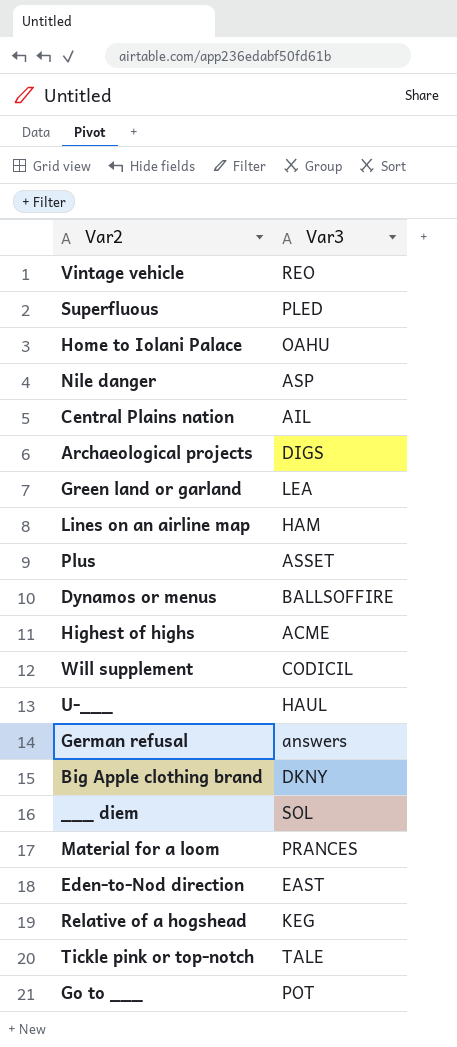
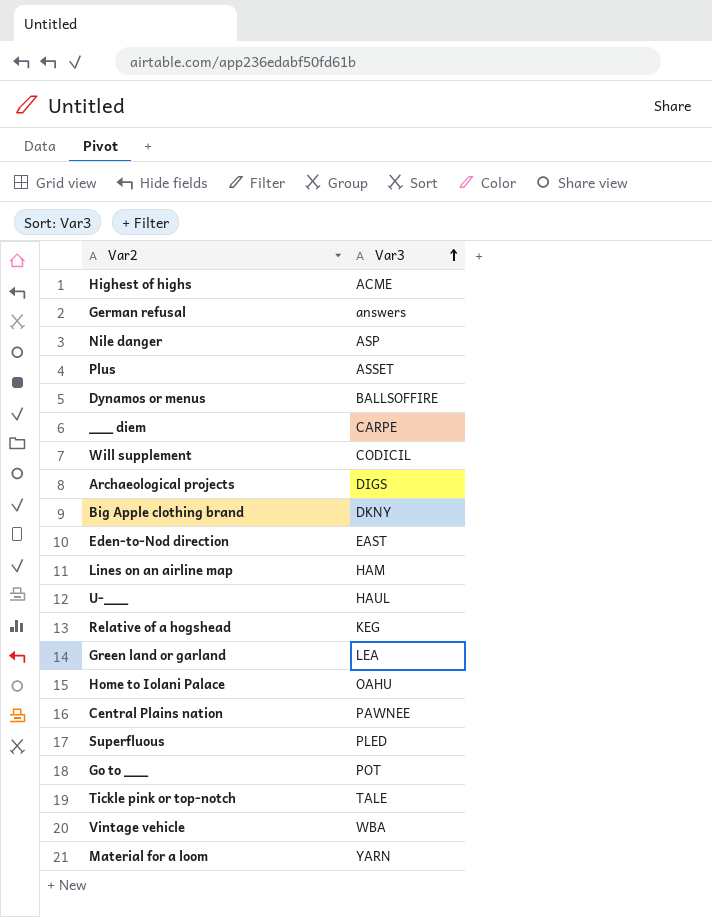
row order: none -> Var3 ascending
___ diem | Var3: SOL -> CARPE
Central Plains nation | Var3: AIL -> PAWNEE
Vintage vehicle | Var3: REO -> WBA
Material for a loom | Var3: PRANCES -> YARN

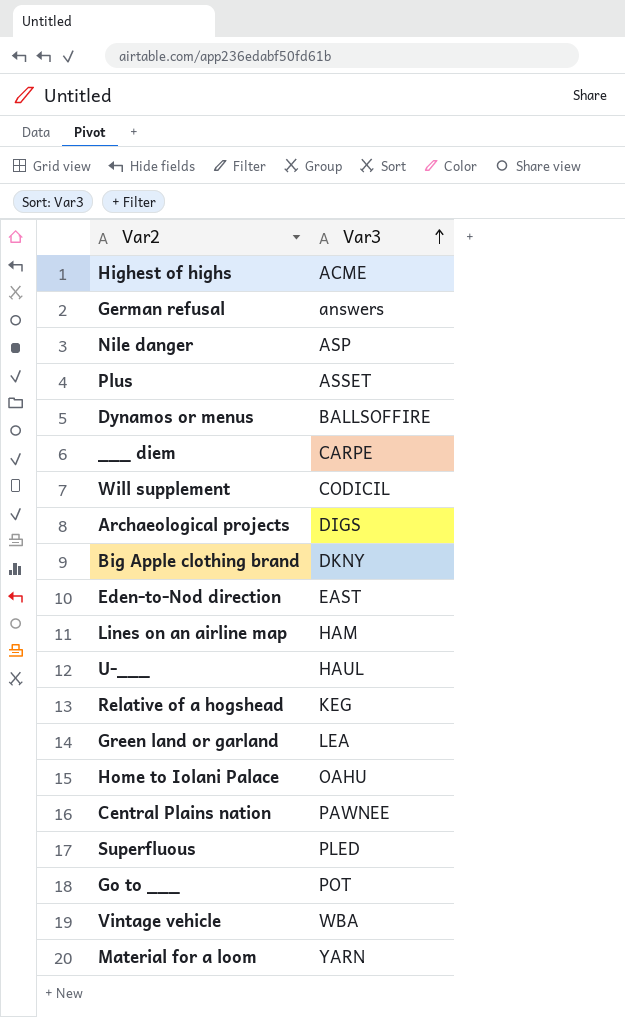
row Tickle pink or top-notch: TALE -> none

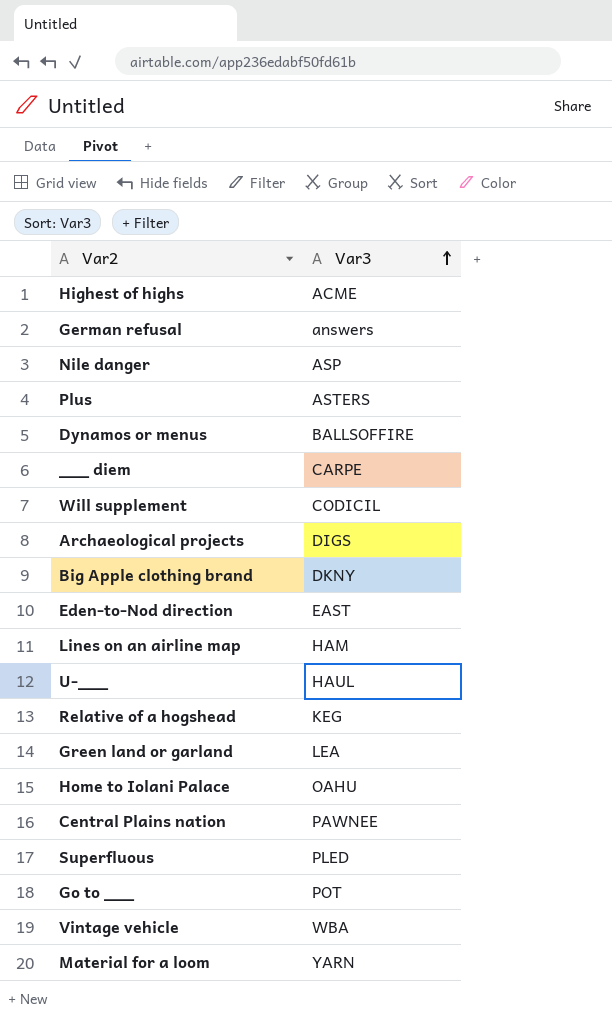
Plus | Var3: ASSET -> ASTERS

